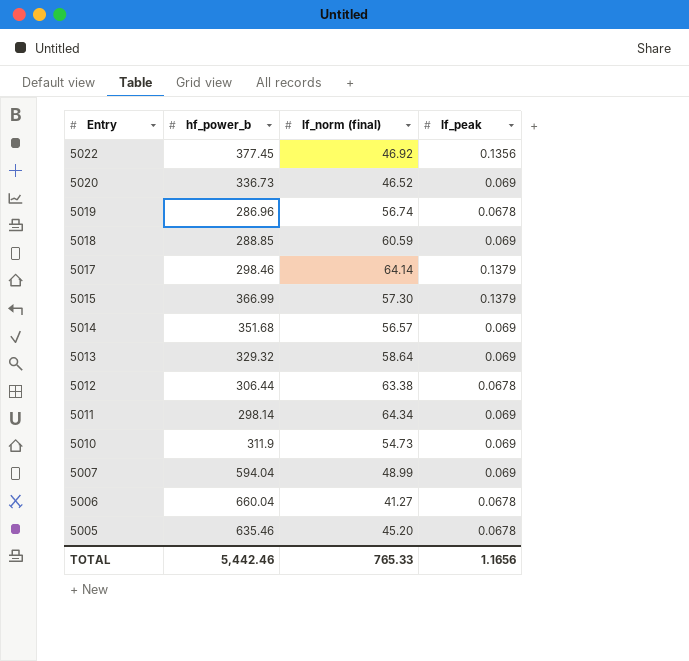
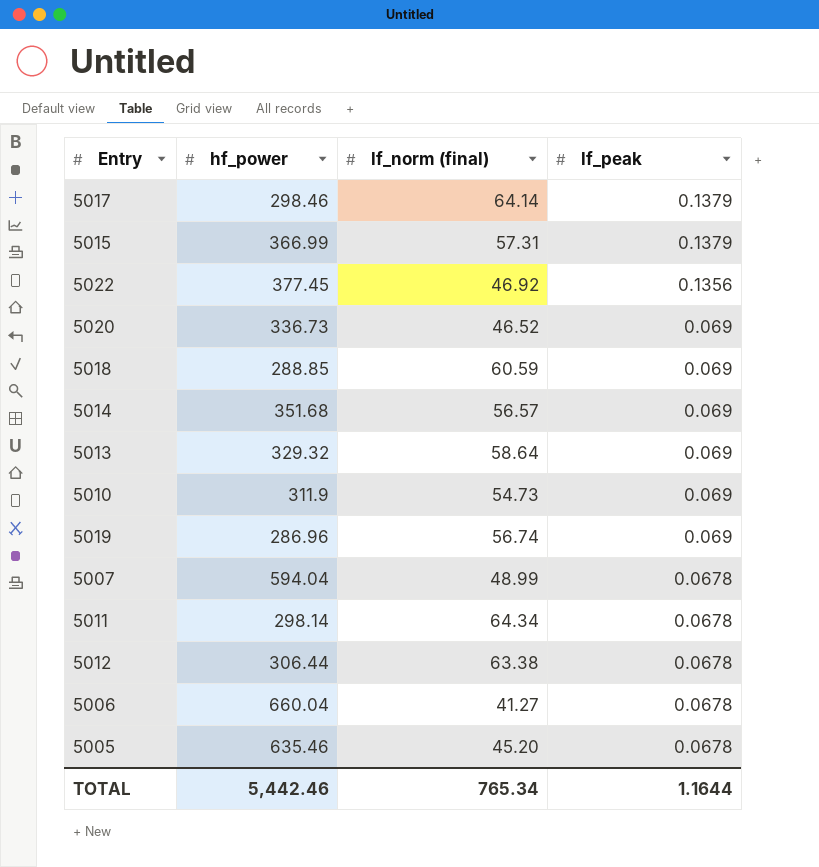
row order: Entry descending -> lf_peak descending
column name: hf_power_b -> hf_power
5015 | lf_norm (final): 57.30 -> 57.31
5019 | lf_peak: 0.0678 -> 0.069
5007 | lf_peak: 0.069 -> 0.0678
5011 | lf_peak: 0.069 -> 0.0678
TOTAL | lf_norm (final): 765.33 -> 765.34
TOTAL | lf_peak: 1.1656 -> 1.1644

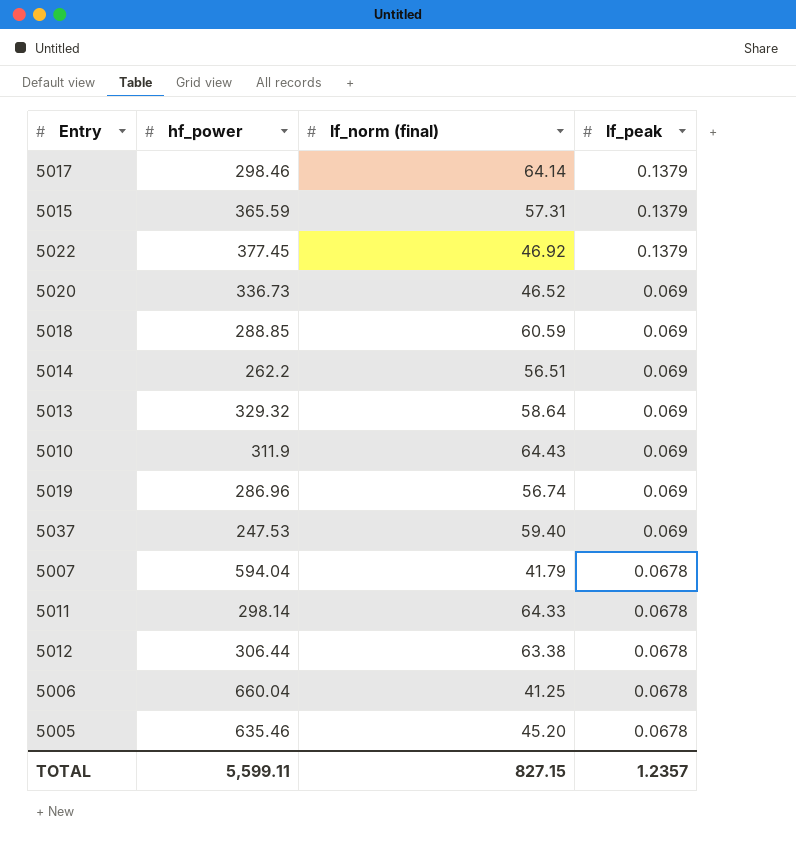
5015 | hf_power: 366.99 -> 365.59
5022 | lf_peak: 0.1356 -> 0.1379
5014 | hf_power: 351.68 -> 262.2
5014 | lf_norm (final): 56.57 -> 56.51
5010 | lf_norm (final): 54.73 -> 64.43
row 5037: none -> 247.53 | 59.40 | 0.069
5007 | lf_norm (final): 48.99 -> 41.79
5011 | lf_norm (final): 64.34 -> 64.33
5006 | lf_norm (final): 41.27 -> 41.25
TOTAL | hf_power: 5,442.46 -> 5,599.11
TOTAL | lf_norm (final): 765.34 -> 827.15
TOTAL | lf_peak: 1.1644 -> 1.2357

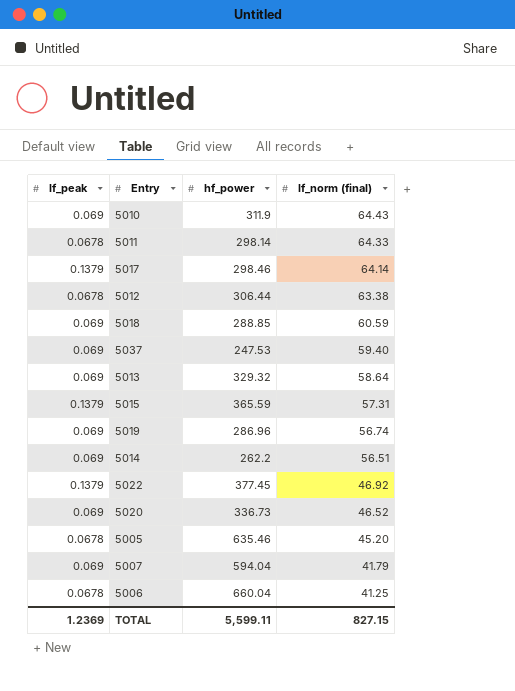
row order: lf_peak descending -> lf_norm (final) descending
column lf_peak | position: 4 -> 1
5007 | lf_peak: 0.0678 -> 0.069
TOTAL | lf_peak: 1.2357 -> 1.2369

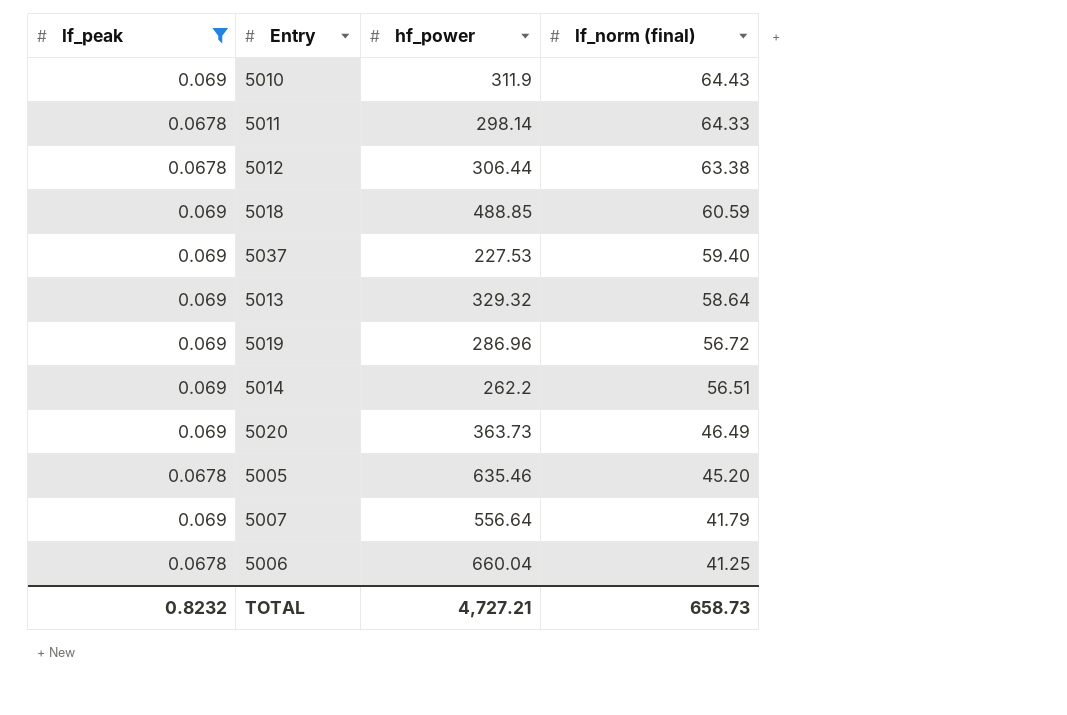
filter: none -> lf_peak != 0.1379
5018 | hf_power: 288.85 -> 488.85
5037 | hf_power: 247.53 -> 227.53
5019 | lf_norm (final): 56.74 -> 56.72
5020 | hf_power: 336.73 -> 363.73
5020 | lf_norm (final): 46.52 -> 46.49
5007 | hf_power: 594.04 -> 556.64
TOTAL | lf_peak: 1.2369 -> 0.8232
TOTAL | hf_power: 5,599.11 -> 4,727.21
TOTAL | lf_norm (final): 827.15 -> 658.73

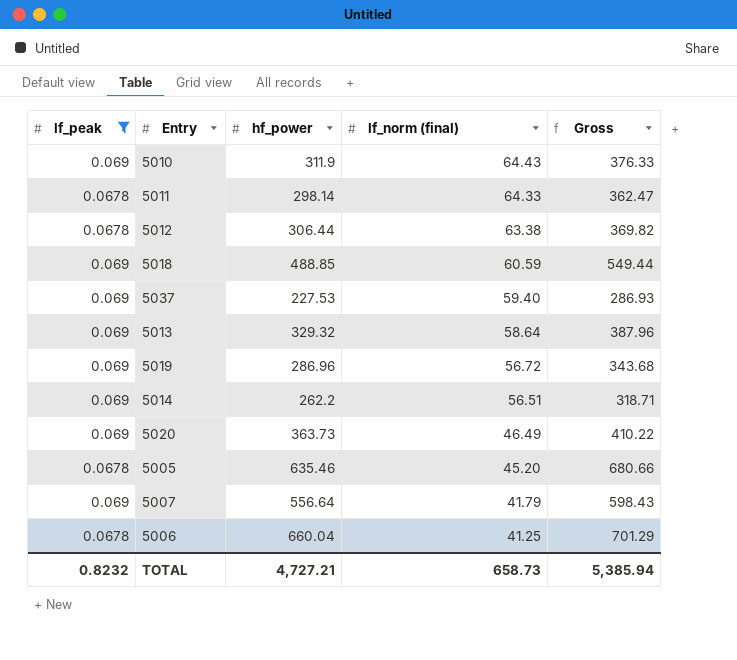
column Gross | formula: none -> [hf_power] + [lf_norm (final)]

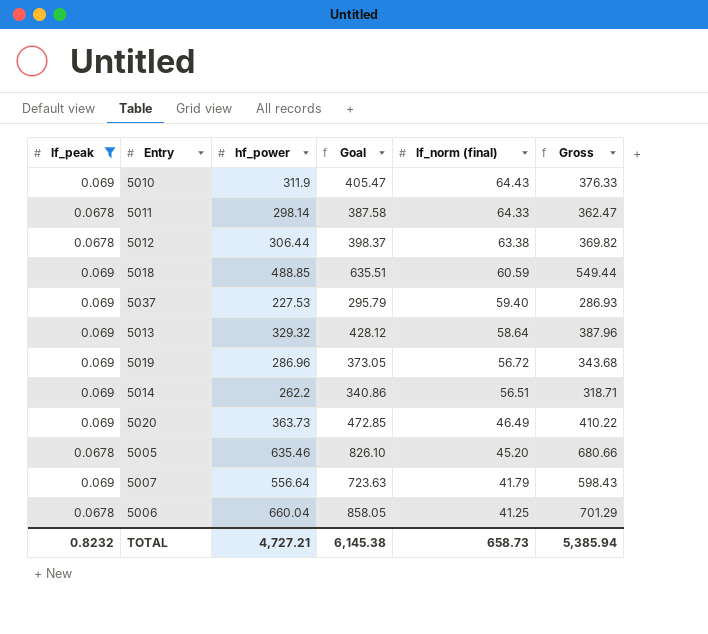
column Goal | formula: none -> [hf_power] * 1.3

